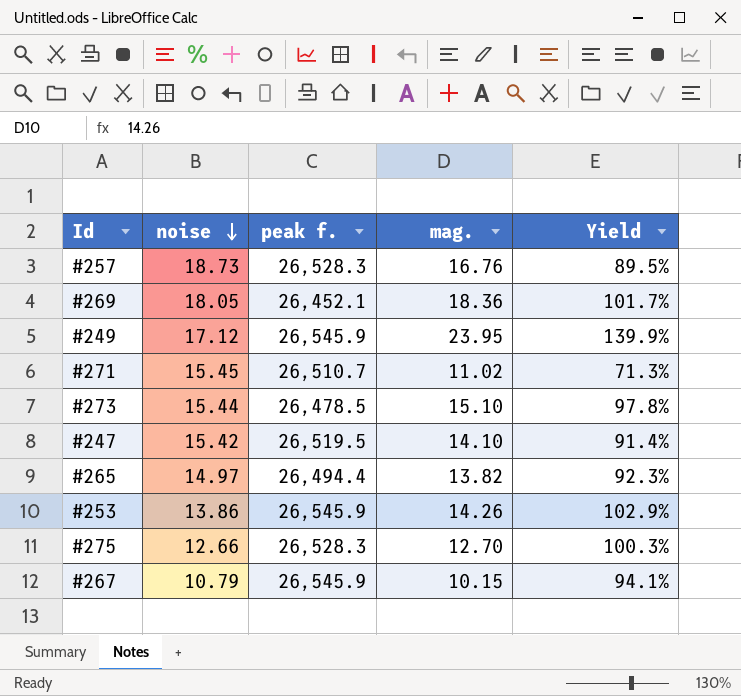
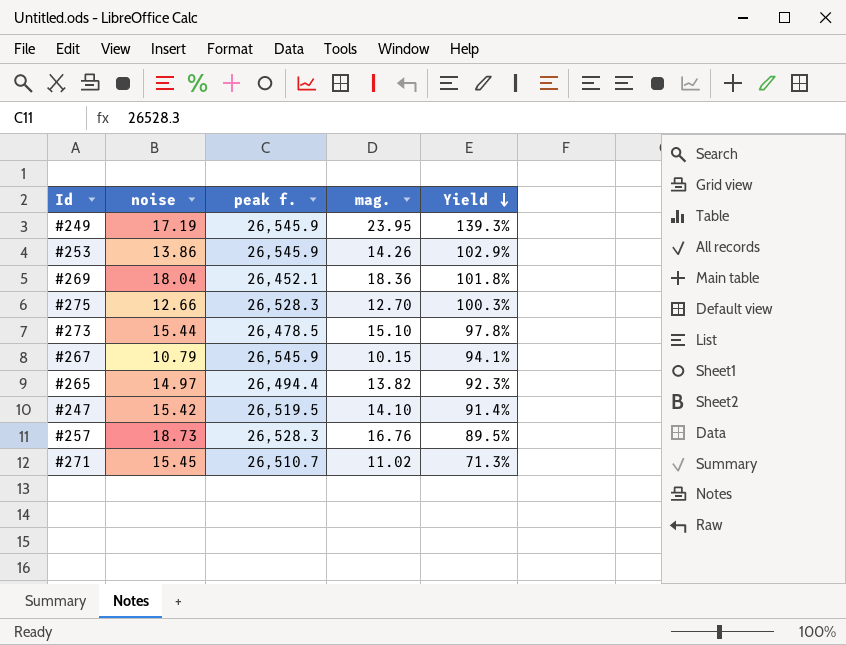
row order: noise descending -> Yield descending
#249 | noise: 17.12 -> 17.19
#249 | Yield: 139.9% -> 139.3%
#269 | noise: 18.05 -> 18.04
#269 | Yield: 101.7% -> 101.8%

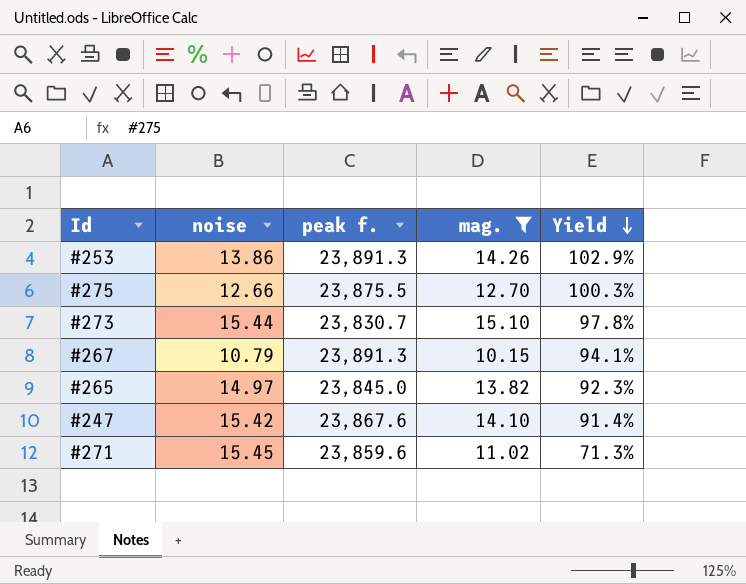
filter: none -> mag. <= 15.10
#253 | peak f.: 26,545.9 -> 23,891.3
#275 | peak f.: 26,528.3 -> 23,875.5
#273 | peak f.: 26,478.5 -> 23,830.7
#267 | peak f.: 26,545.9 -> 23,891.3
#265 | peak f.: 26,494.4 -> 23,845.0
#247 | peak f.: 26,519.5 -> 23,867.6
#271 | peak f.: 26,510.7 -> 23,859.6

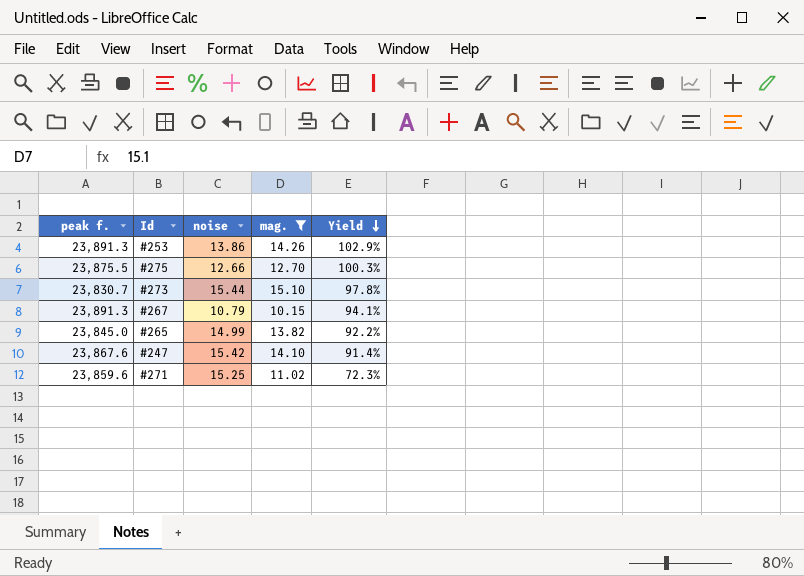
column peak f. | position: 3 -> 1
#265 | noise: 14.97 -> 14.99
#265 | Yield: 92.3% -> 92.2%
#271 | noise: 15.45 -> 15.25
#271 | Yield: 71.3% -> 72.3%

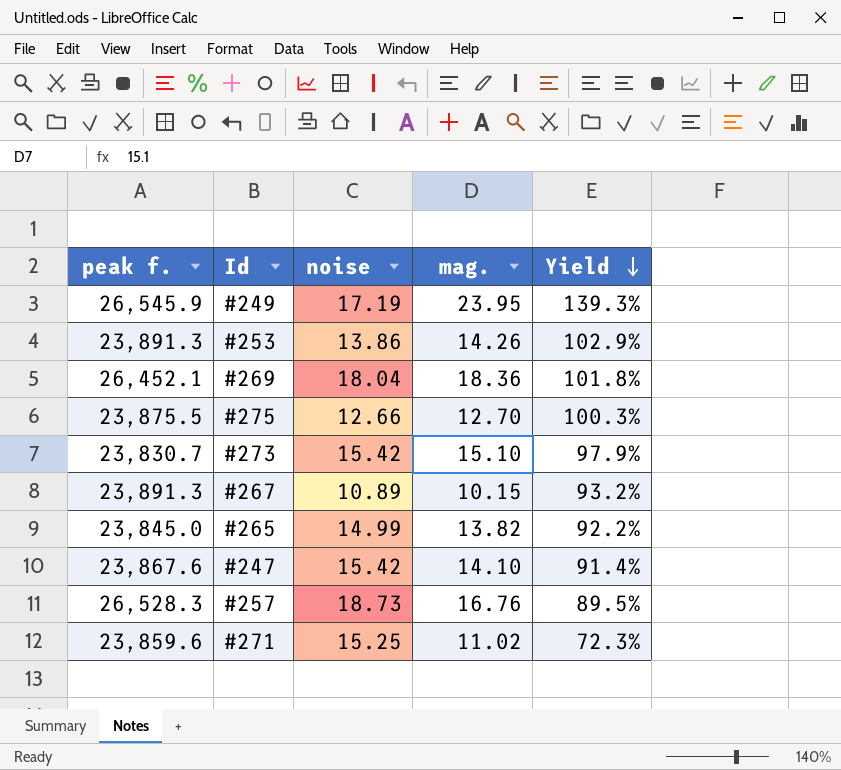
filter: mag. <= 15.10 -> none
#273 | noise: 15.44 -> 15.42
#273 | Yield: 97.8% -> 97.9%
#267 | noise: 10.79 -> 10.89
#267 | Yield: 94.1% -> 93.2%

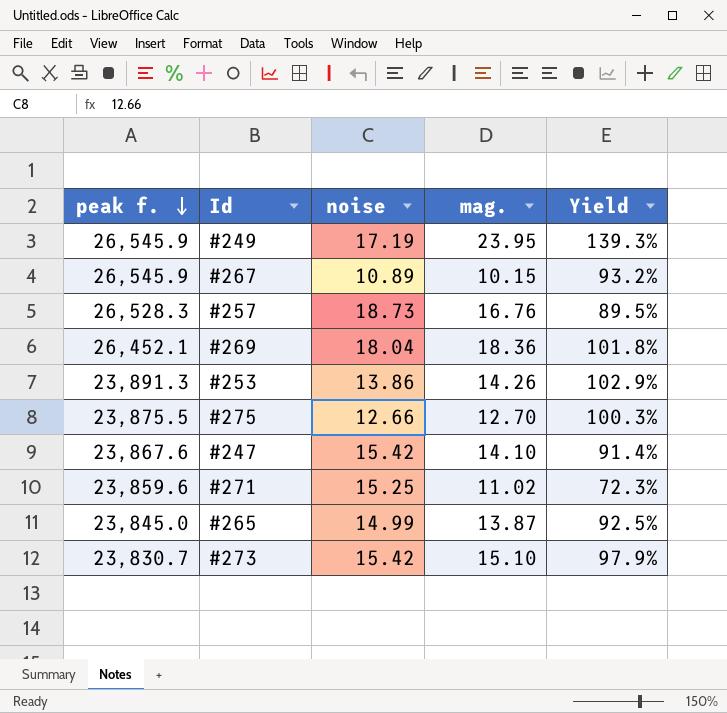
row order: Yield descending -> peak f. descending
#267 | peak f.: 23,891.3 -> 26,545.9
#265 | mag.: 13.82 -> 13.87
#265 | Yield: 92.2% -> 92.5%

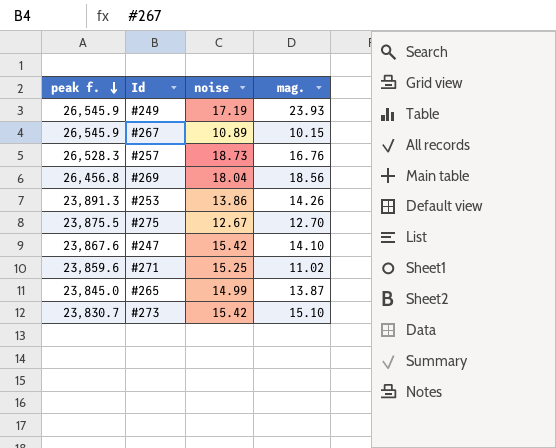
column Yield | formula: [mag.] / [noise] -> none
#249 | mag.: 23.95 -> 23.93
#269 | peak f.: 26,452.1 -> 26,456.8
#269 | mag.: 18.36 -> 18.56
#275 | noise: 12.66 -> 12.67

